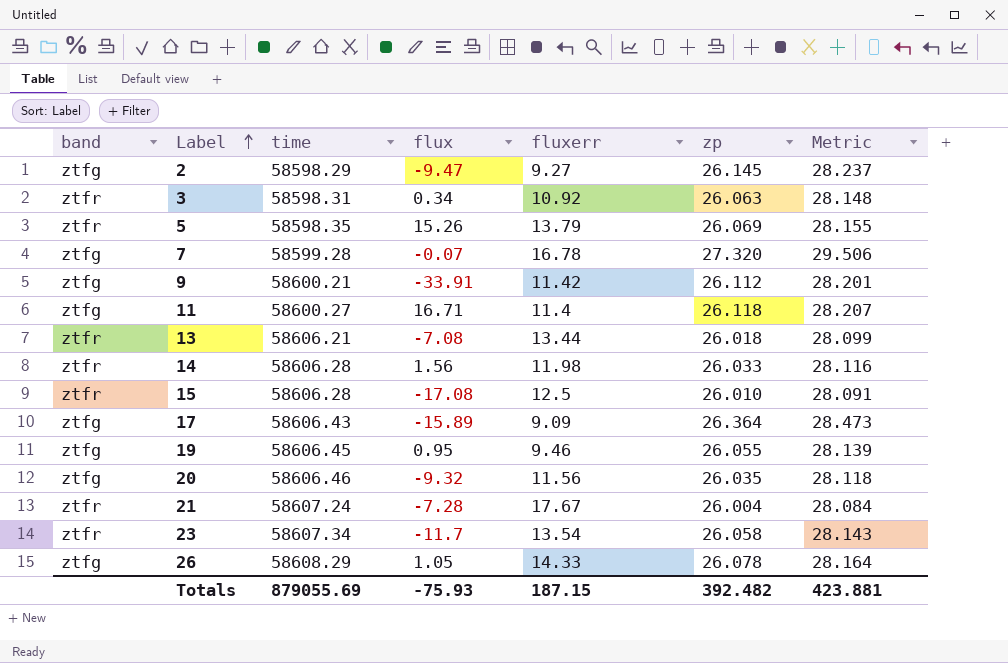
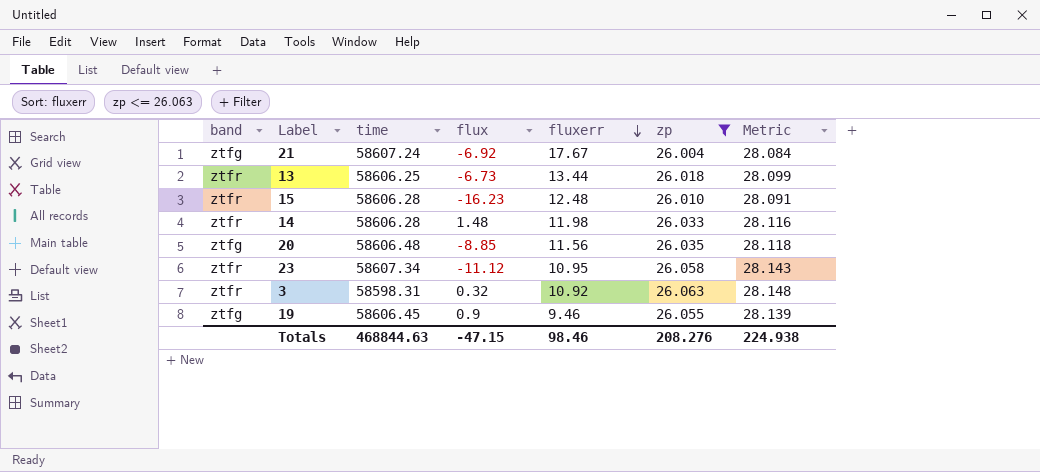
filter: none -> zp <= 26.063
row order: Label ascending -> fluxerr descending
21 | band: ztfr -> ztfg
21 | flux: -7.28 -> -6.92
13 | time: 58606.21 -> 58606.25
13 | flux: -7.08 -> -6.73
15 | flux: -17.08 -> -16.23
15 | fluxerr: 12.5 -> 12.48
14 | flux: 1.56 -> 1.48
20 | time: 58606.46 -> 58606.48
20 | flux: -9.32 -> -8.85
23 | flux: -11.7 -> -11.12
23 | fluxerr: 13.54 -> 10.95
3 | flux: 0.34 -> 0.32
19 | flux: 0.95 -> 0.9
Totals | time: 879055.69 -> 468844.63
Totals | flux: -75.93 -> -47.15
Totals | fluxerr: 187.15 -> 98.46
Totals | zp: 392.482 -> 208.276
Totals | Metric: 423.881 -> 224.938

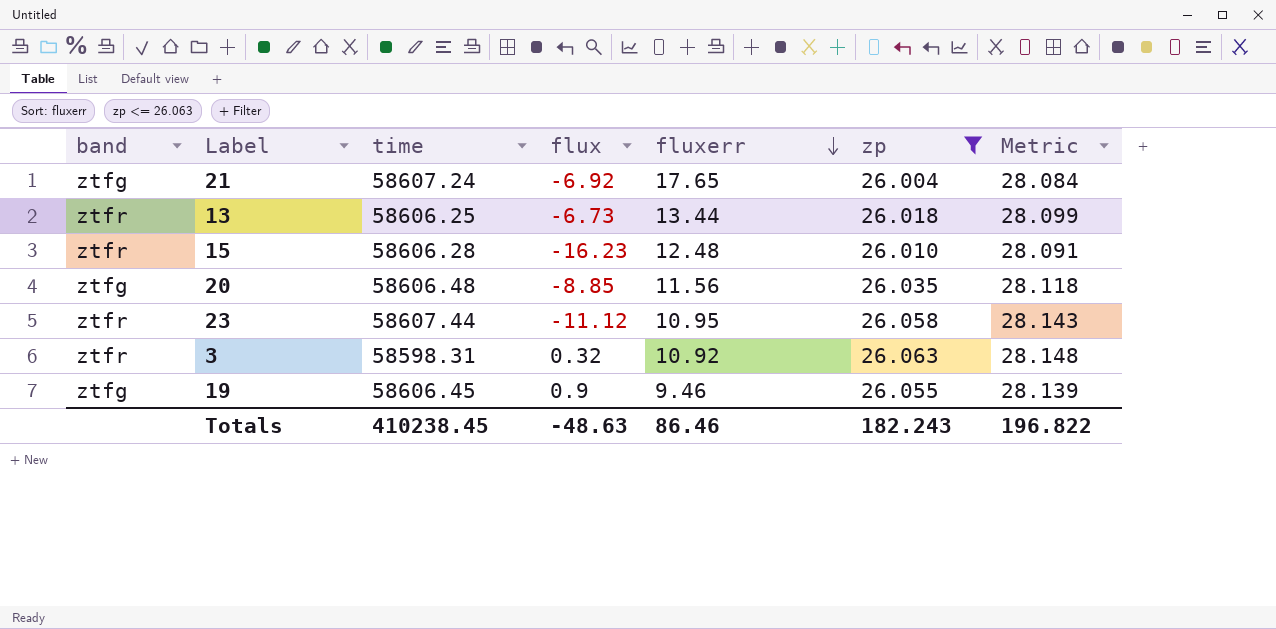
row 14: ztfr | 58606.28 | 1.48 | 11.98 | 26.033 | 28.116 -> none
21 | fluxerr: 17.67 -> 17.65
23 | time: 58607.34 -> 58607.44
Totals | time: 468844.63 -> 410238.45
Totals | flux: -47.15 -> -48.63
Totals | fluxerr: 98.46 -> 86.46
Totals | zp: 208.276 -> 182.243
Totals | Metric: 224.938 -> 196.822

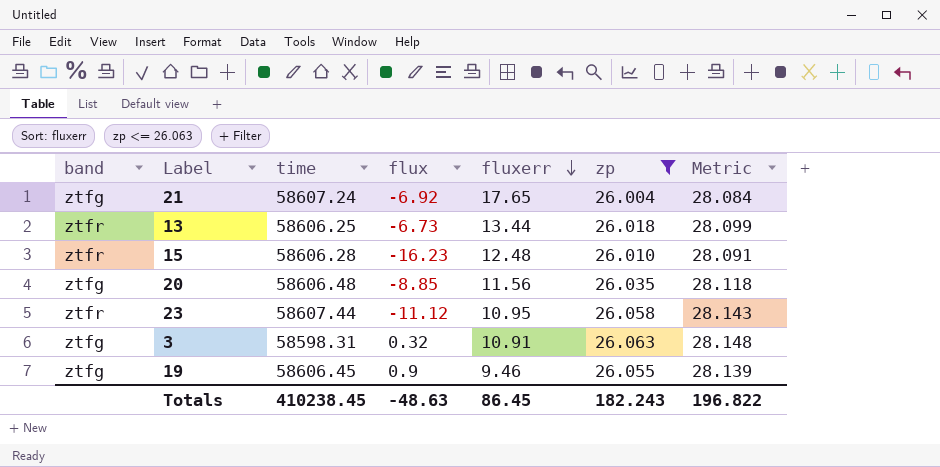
3 | band: ztfr -> ztfg
3 | fluxerr: 10.92 -> 10.91
Totals | fluxerr: 86.46 -> 86.45

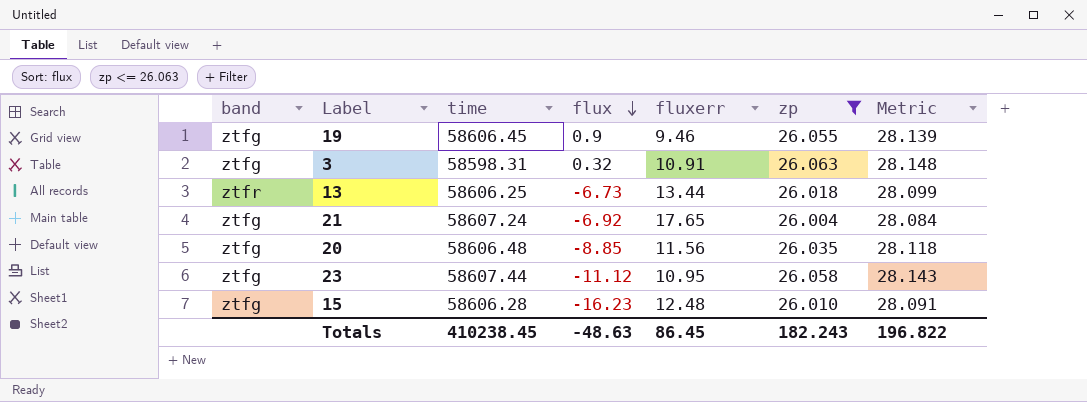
row order: fluxerr descending -> flux descending
23 | band: ztfr -> ztfg
15 | band: ztfr -> ztfg

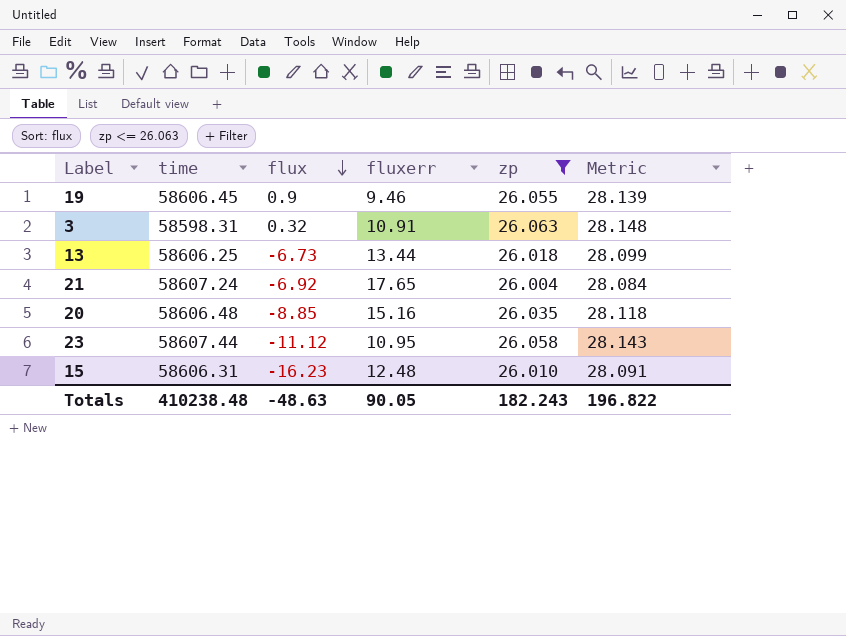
column band | position: 1 -> none
20 | fluxerr: 11.56 -> 15.16
15 | time: 58606.28 -> 58606.31
Totals | time: 410238.45 -> 410238.48
Totals | fluxerr: 86.45 -> 90.05

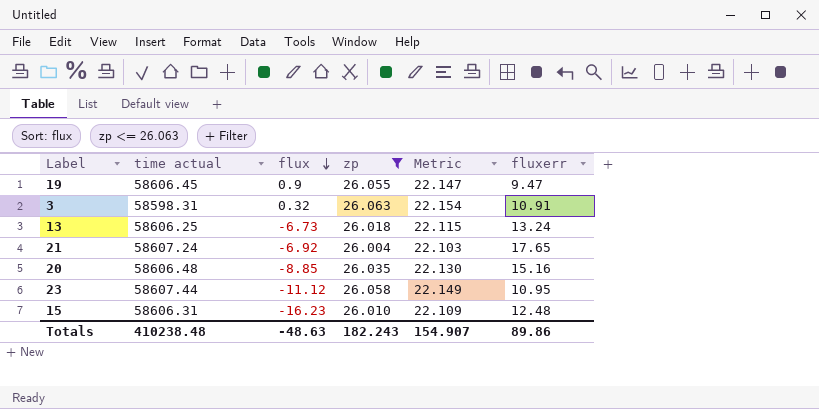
column name: time -> time actual
column Metric | formula: [zp] * 1.08 -> [zp] * 0.85
column fluxerr | position: 4 -> 6
19 | fluxerr: 9.46 -> 9.47
13 | fluxerr: 13.44 -> 13.24
Totals | Metric: 196.822 -> 154.907
Totals | fluxerr: 90.05 -> 89.86

